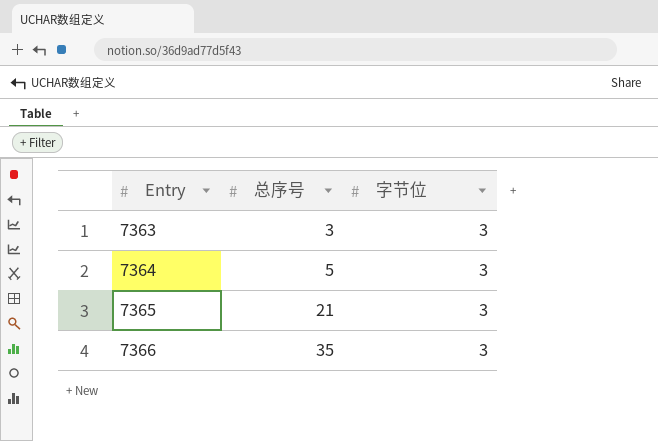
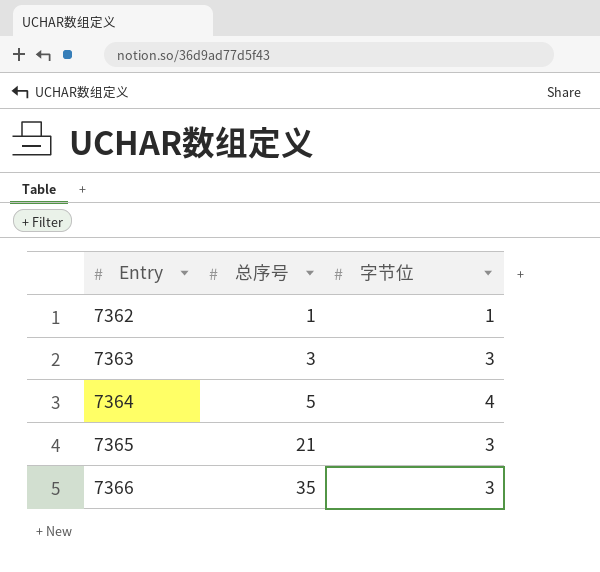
row 7362: none -> 1 | 1
7364 | 字节位: 3 -> 4

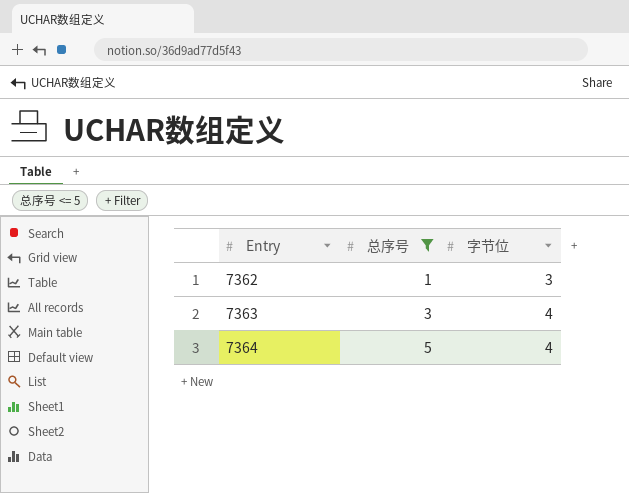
filter: none -> 总序号 <= 5
7362 | 字节位: 1 -> 3
7363 | 字节位: 3 -> 4

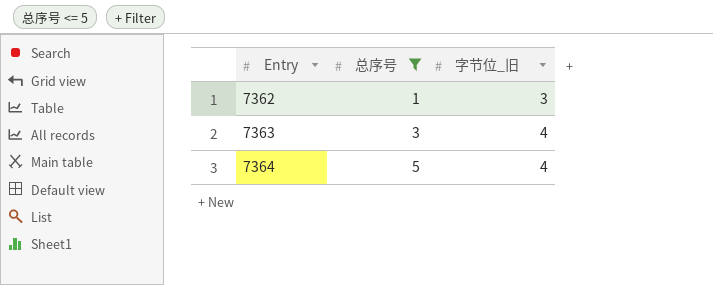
column name: 字节位 -> 字节位_旧

